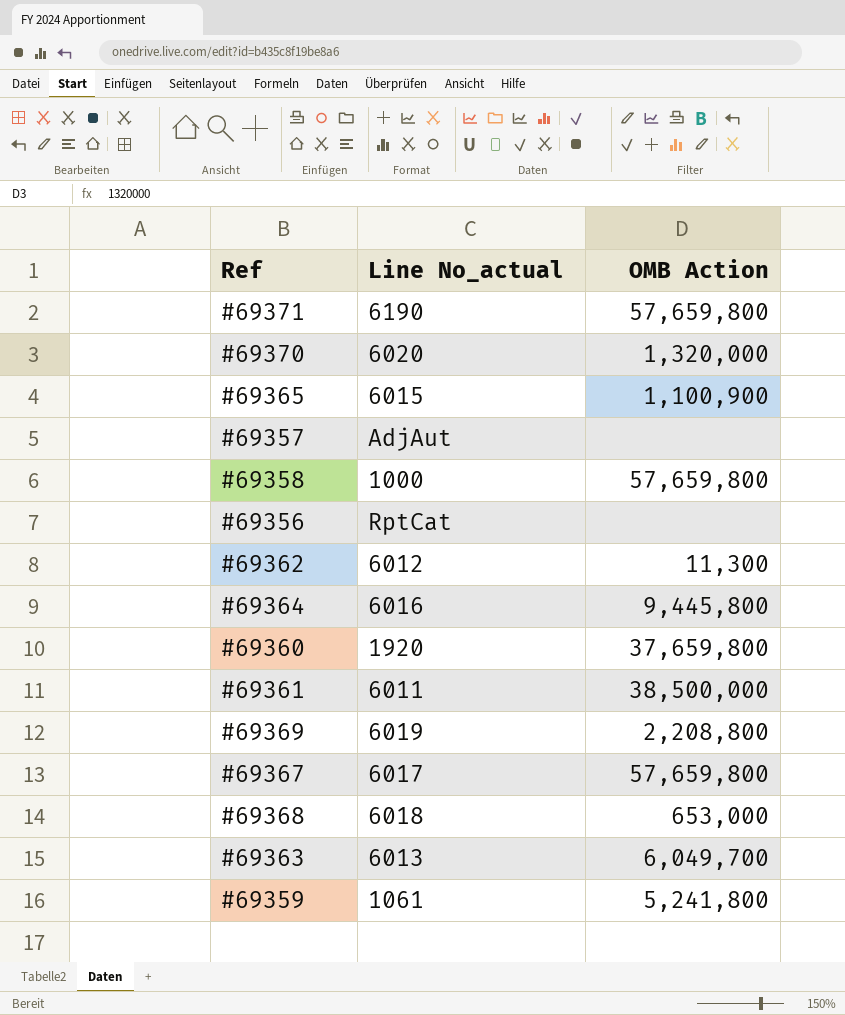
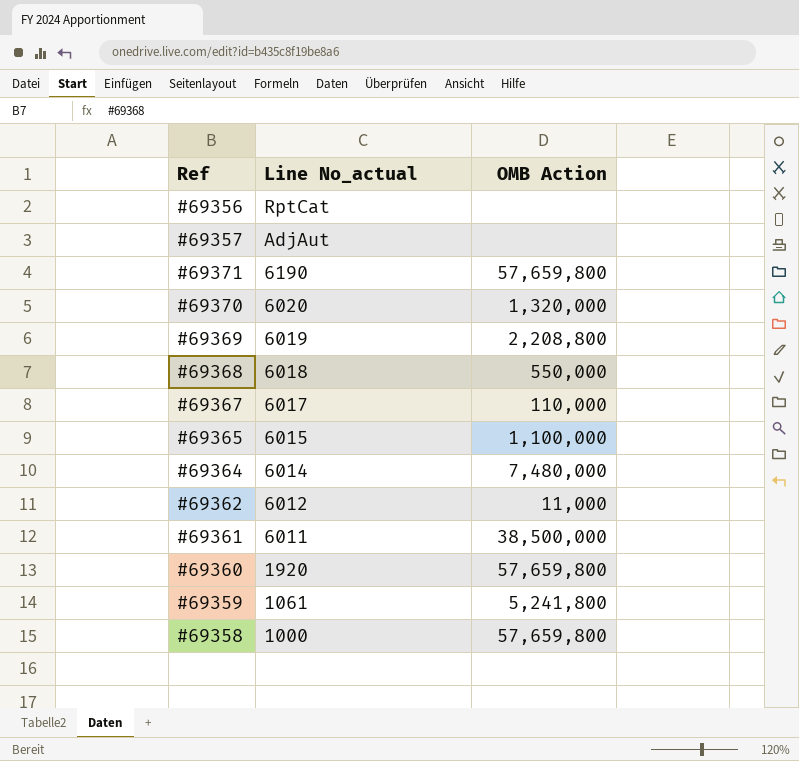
row order: none -> Line No_actual descending
row #69363: 6013 | 6,049,700 -> none
#69368 | OMB Action: 653,000 -> 550,000
#69367 | OMB Action: 57,659,800 -> 110,000
#69365 | OMB Action: 1,100,900 -> 1,100,000
#69364 | Line No_actual: 6016 -> 6014
#69364 | OMB Action: 9,445,800 -> 7,480,000
#69362 | OMB Action: 11,300 -> 11,000
#69360 | OMB Action: 37,659,800 -> 57,659,800

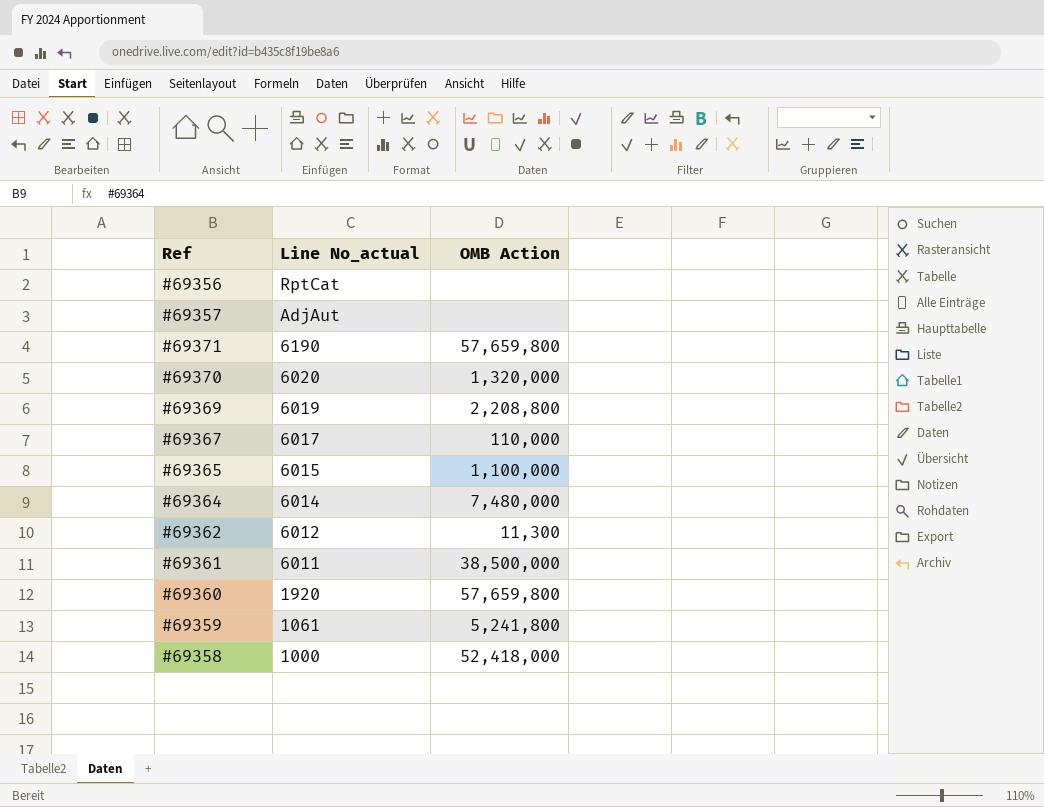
row #69368: 6018 | 550,000 -> none
#69362 | OMB Action: 11,000 -> 11,300
#69358 | OMB Action: 57,659,800 -> 52,418,000

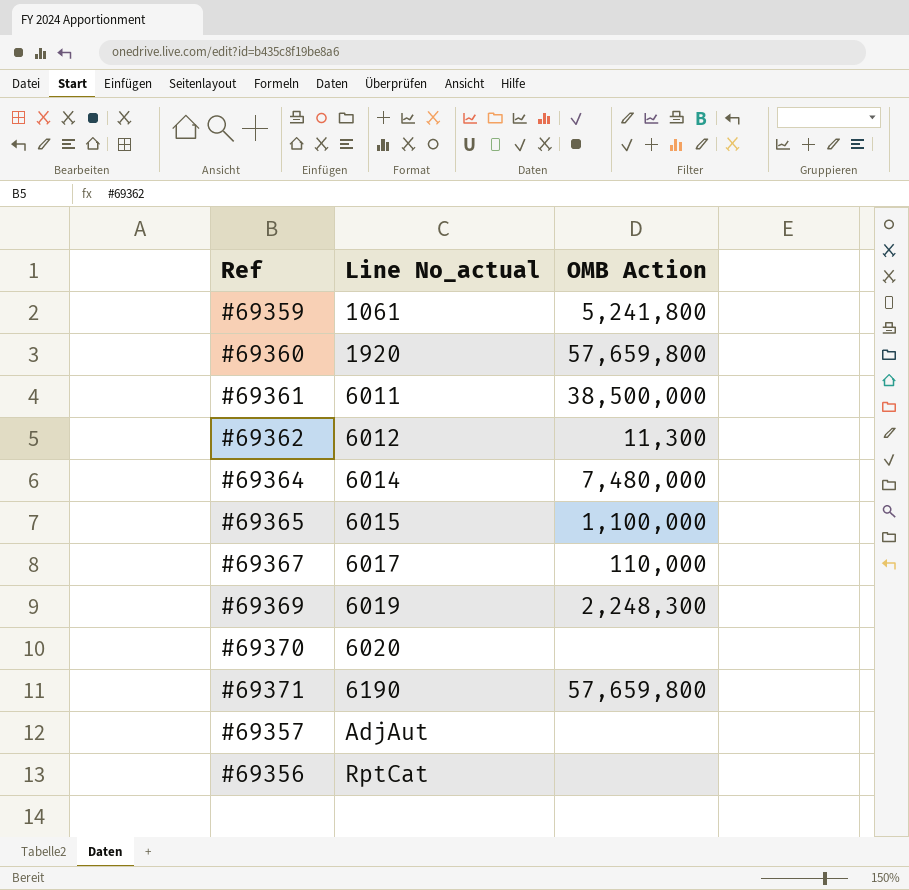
row order: Line No_actual descending -> Line No_actual ascending
row #69358: 1000 | 52,418,000 -> none
#69369 | OMB Action: 2,208,800 -> 2,248,300
#69370 | OMB Action: 1,320,000 -> none

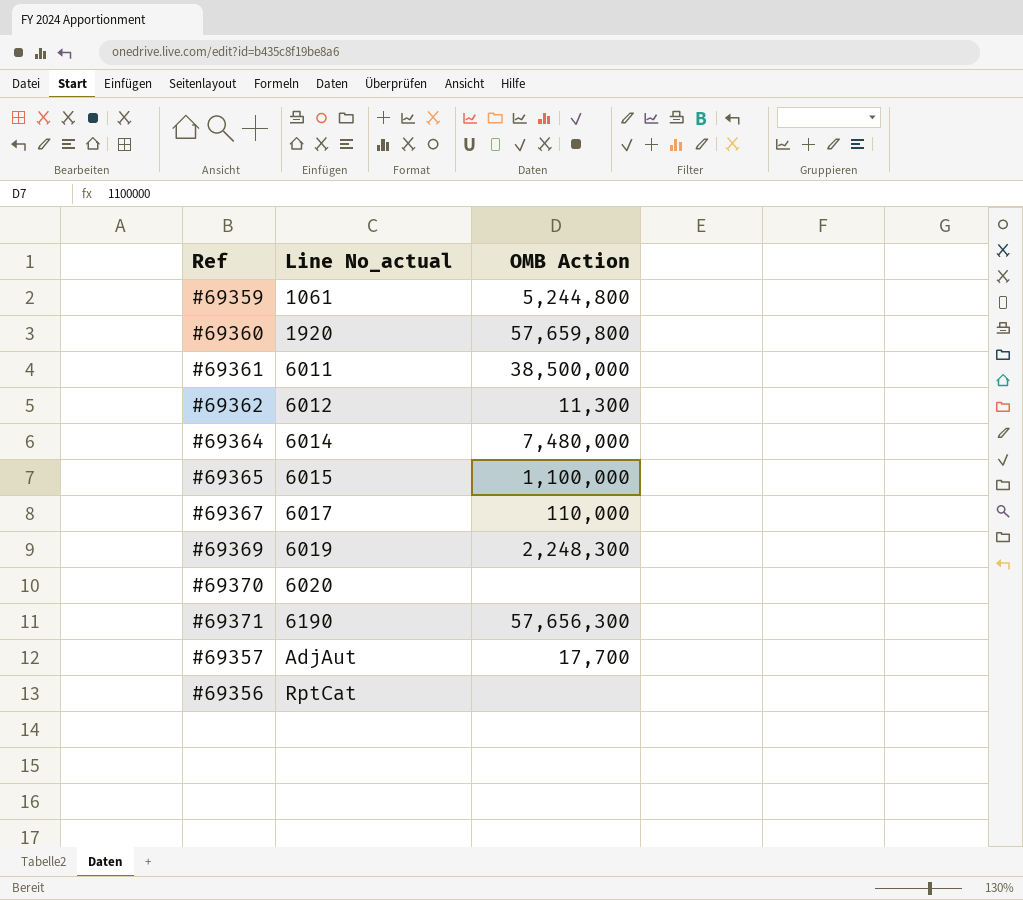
#69359 | OMB Action: 5,241,800 -> 5,244,800
#69371 | OMB Action: 57,659,800 -> 57,656,300
#69357 | OMB Action: none -> 17,700

